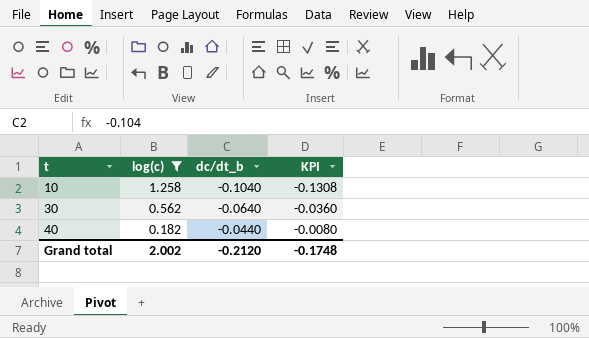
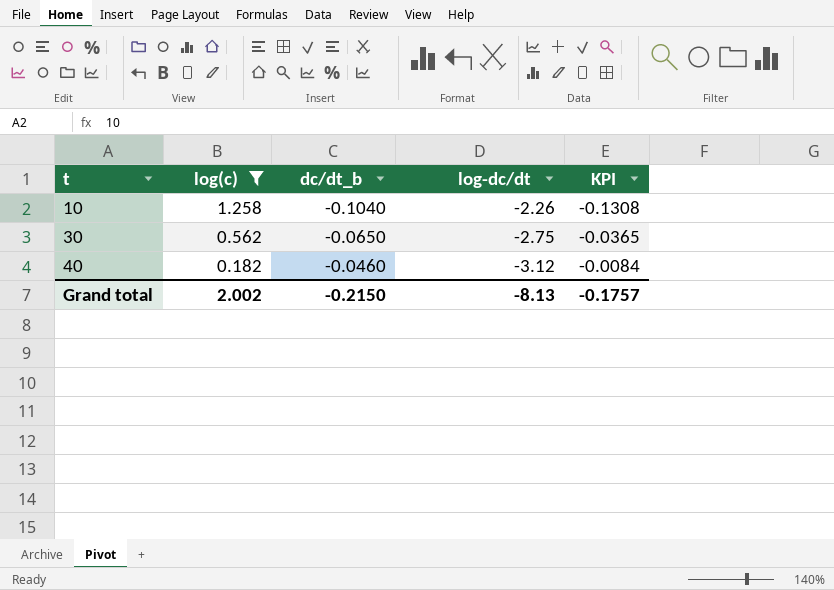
column log-dc/dt | position: none -> 4
30 | dc/dt_b: -0.0640 -> -0.0650
30 | KPI: -0.0360 -> -0.0365
40 | dc/dt_b: -0.0440 -> -0.0460
40 | KPI: -0.0080 -> -0.0084
Grand total | dc/dt_b: -0.2120 -> -0.2150
Grand total | KPI: -0.1748 -> -0.1757

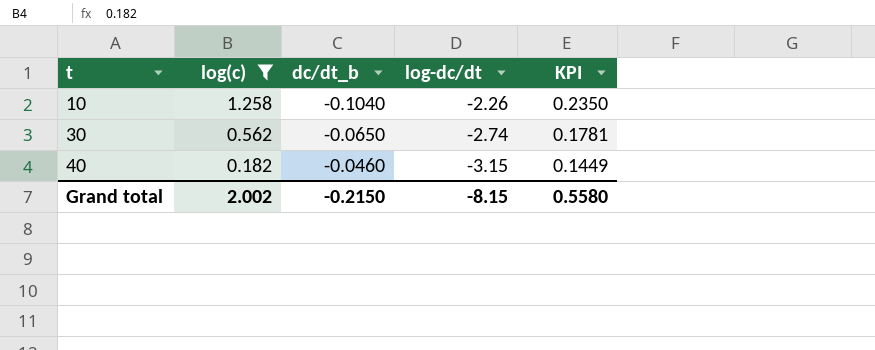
column KPI | formula: [log(c)] * [dc/dt_b] -> [dc/dt_b] * [log-dc/dt]
30 | log-dc/dt: -2.75 -> -2.74
40 | log-dc/dt: -3.12 -> -3.15
Grand total | log-dc/dt: -8.13 -> -8.15
Grand total | KPI: -0.1757 -> 0.5580

